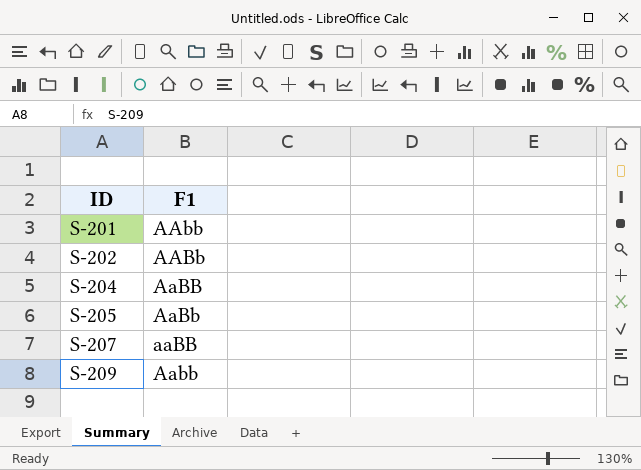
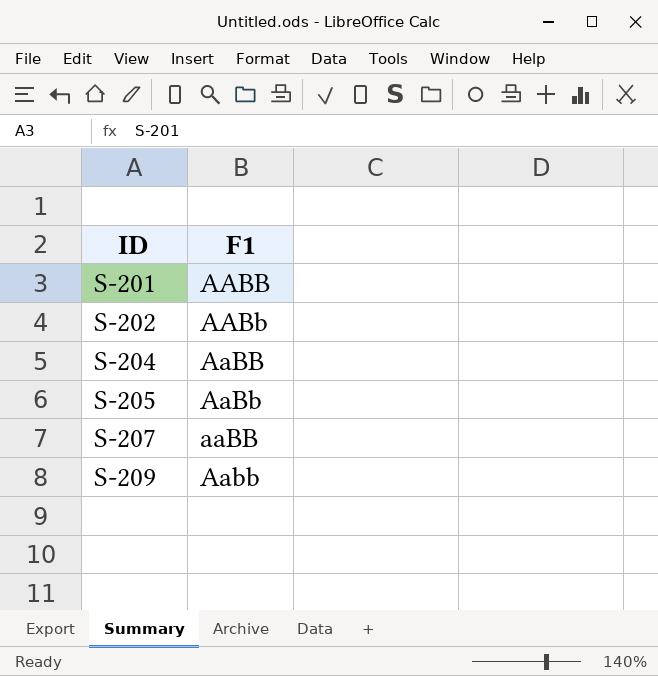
S-201 | F1: AAbb -> AABB

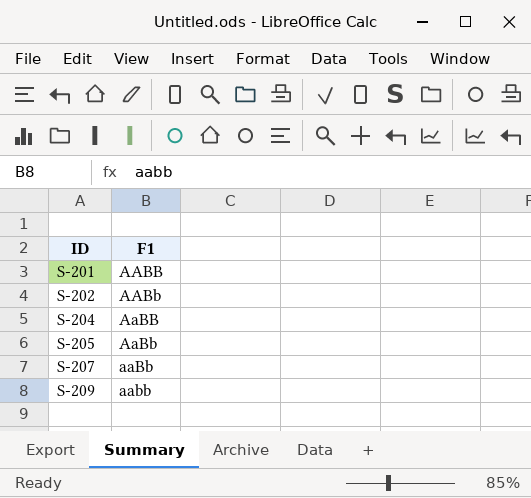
S-207 | F1: aaBB -> aaBb
S-209 | F1: Aabb -> aabb

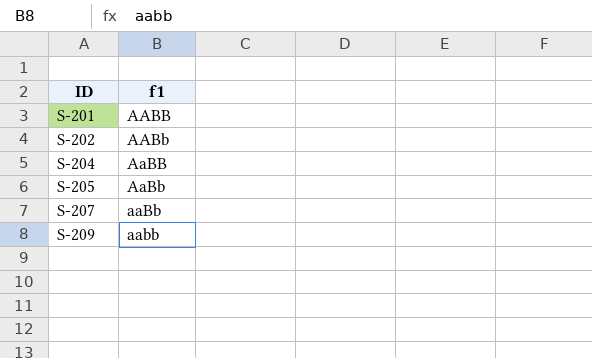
column name: F1 -> f1

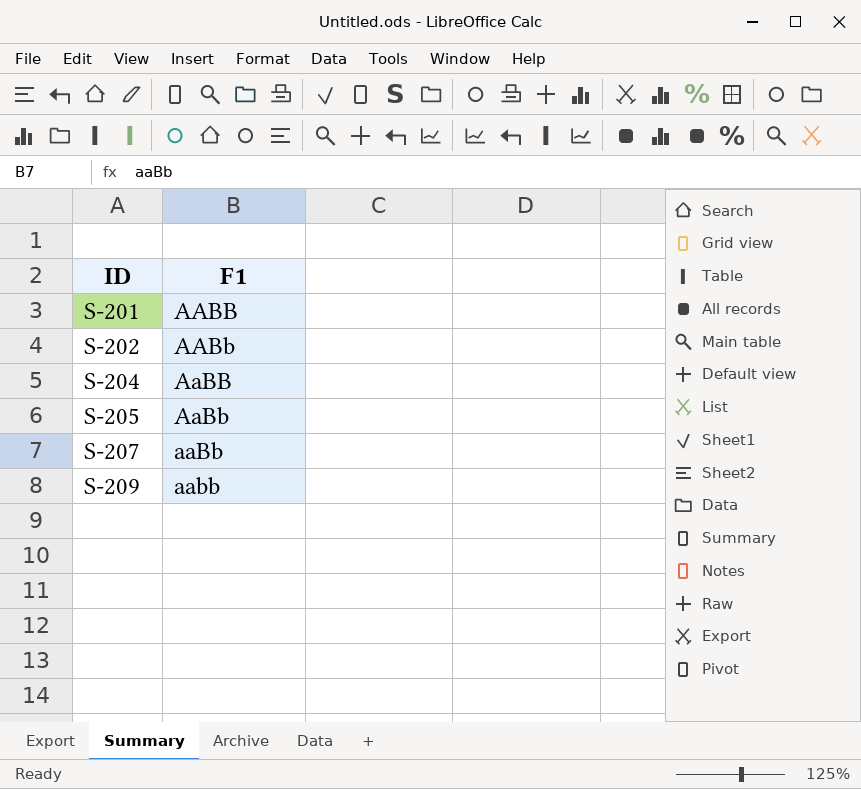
column name: f1 -> F1

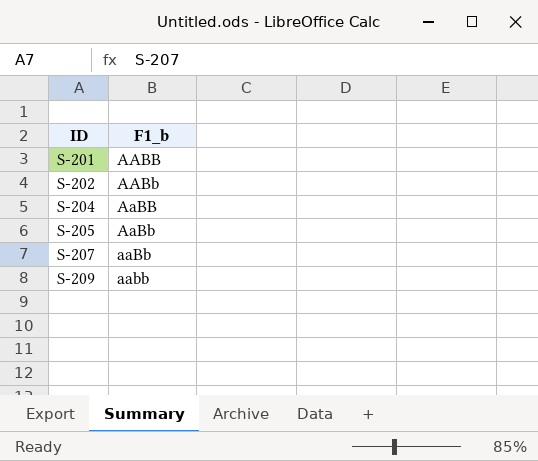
column name: F1 -> F1_b

